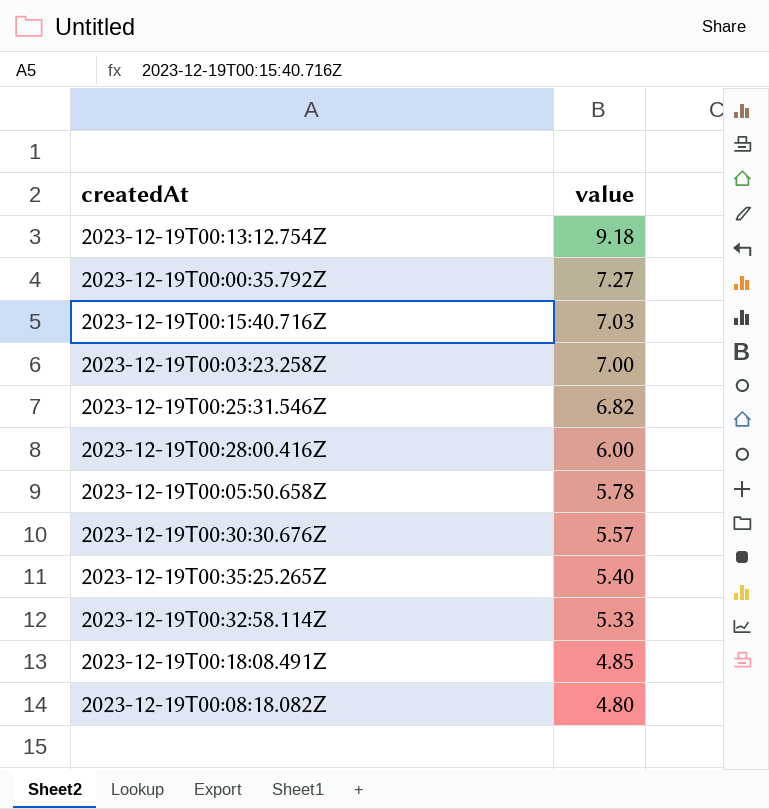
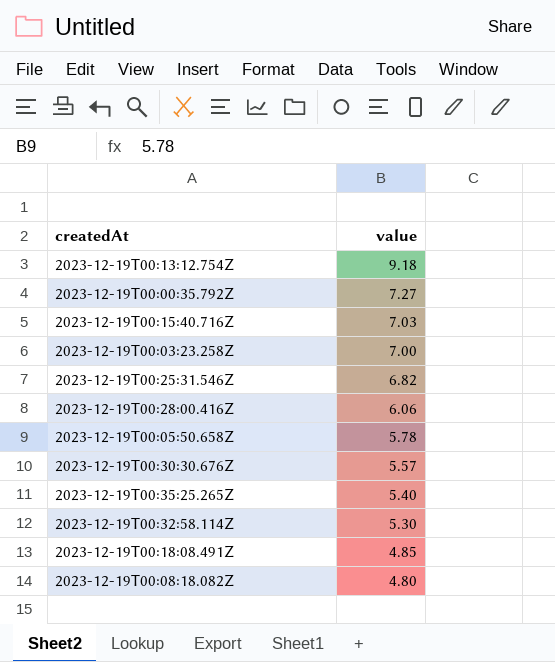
2023-12-19T00:28:00.416Z | value: 6.00 -> 6.06
2023-12-19T00:32:58.114Z | value: 5.33 -> 5.30

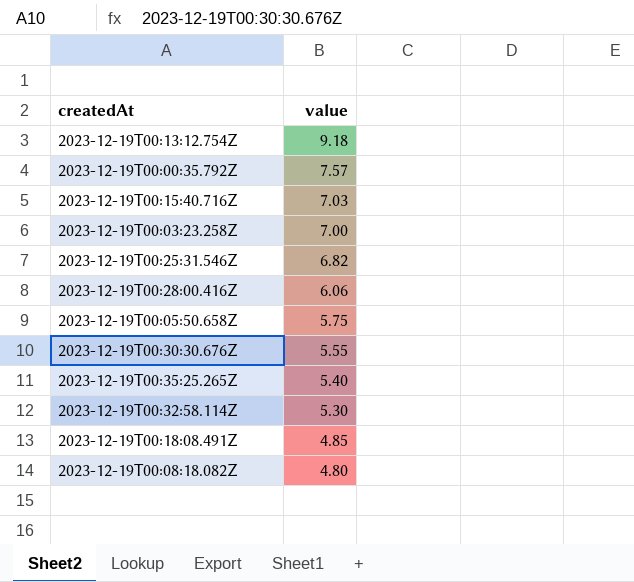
2023-12-19T00:00:35.792Z | value: 7.27 -> 7.57
2023-12-19T00:05:50.658Z | value: 5.78 -> 5.75
2023-12-19T00:30:30.676Z | value: 5.57 -> 5.55

